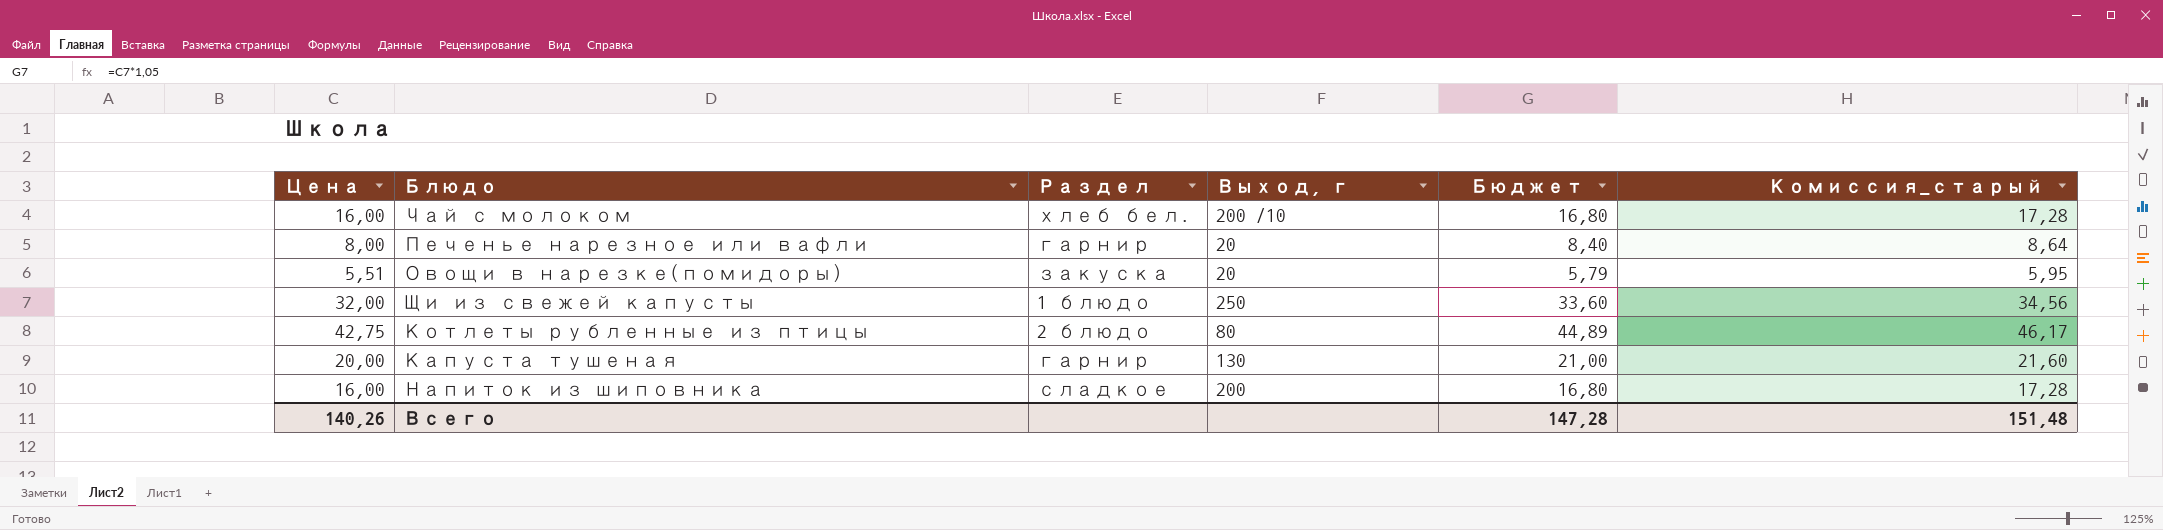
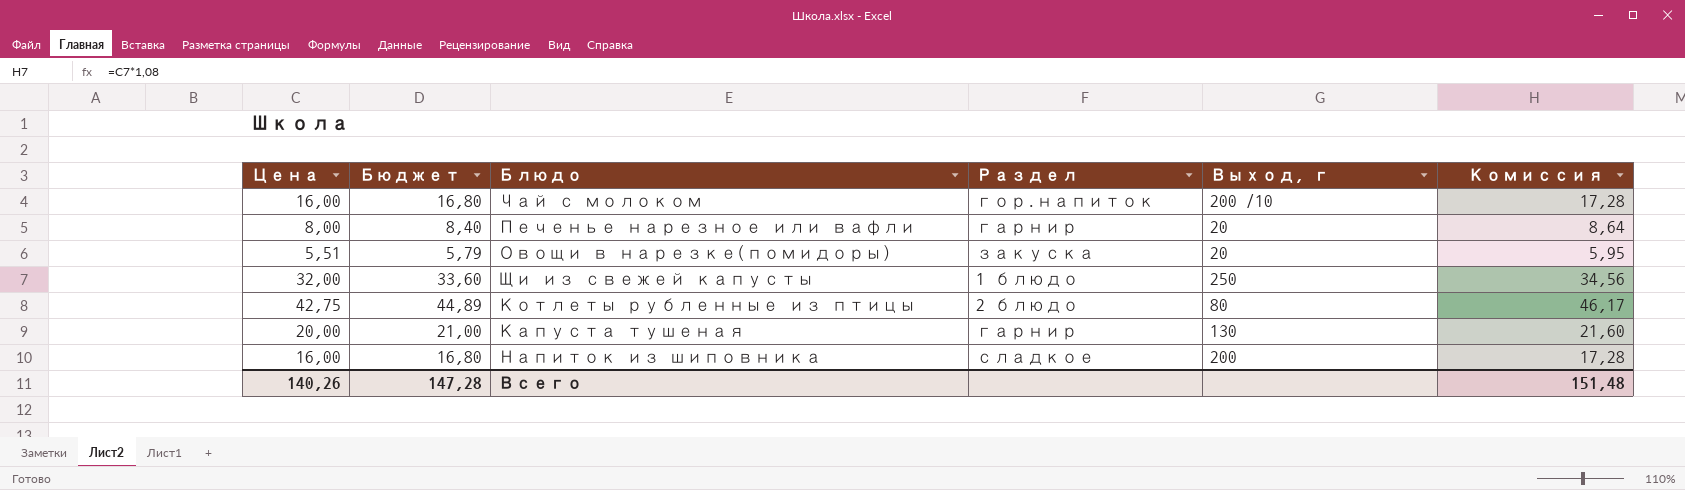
column Бюджет | position: 5 -> 2
column name: Комиссия_старый -> Комиссия
Чай с молоком | Раздел: хлеб бел. -> гор.напиток

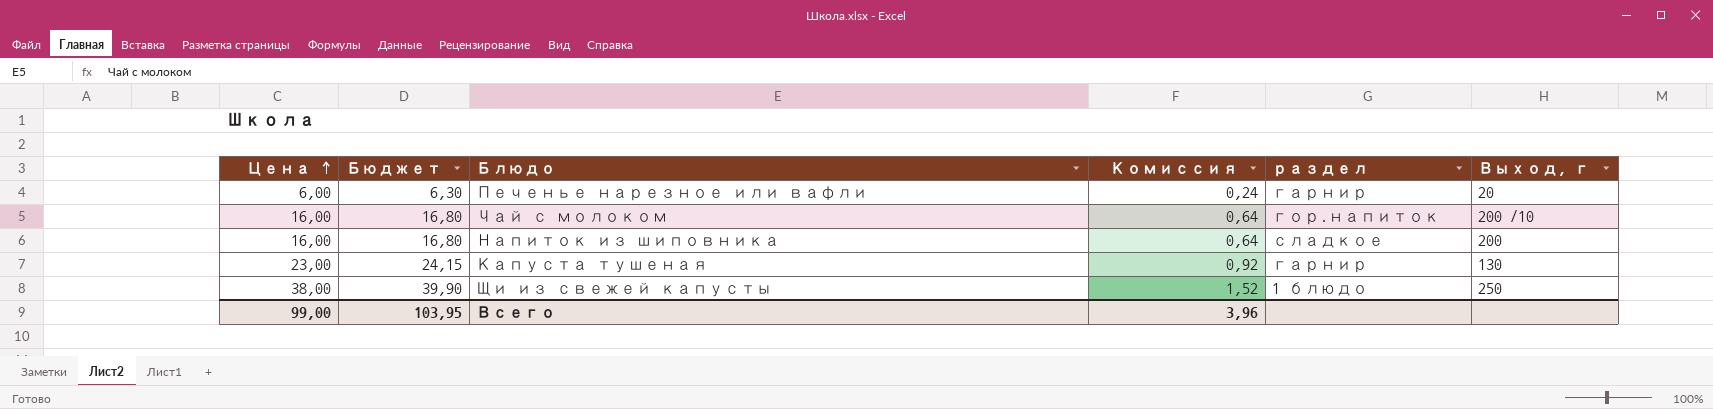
row order: none -> Цена ascending
column Комиссия | formula: [Цена] * 1,08 -> [Цена] * 0,04
column Комиссия | position: 6 -> 4
column name: Раздел -> раздел
row Овощи в нарезке(помидоры): 5,51 | 5,79 | закуска | 20 | 5,95 -> none
row Котлеты рубленные из птицы: 42,75 | 44,89 | 2 блюдо | 80 | 46,17 -> none
Печенье нарезное или вафли | Цена: 8,00 -> 6,00
Печенье нарезное или вафли | Бюджет: 8,40 -> 6,30
Капуста тушеная | Цена: 20,00 -> 23,00
Капуста тушеная | Бюджет: 21,00 -> 24,15
Щи из свежей капусты | Цена: 32,00 -> 38,00
Щи из свежей капусты | Бюджет: 33,60 -> 39,90
Всего | Цена: 140,26 -> 99,00
Всего | Бюджет: 147,28 -> 103,95
Всего | Комиссия: 151,48 -> 3,96

